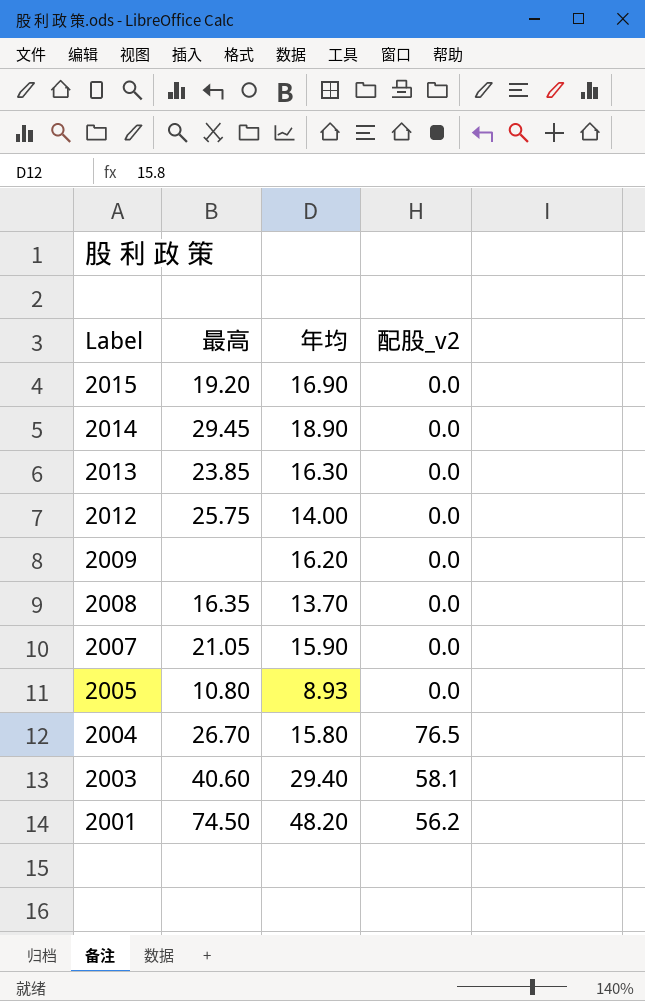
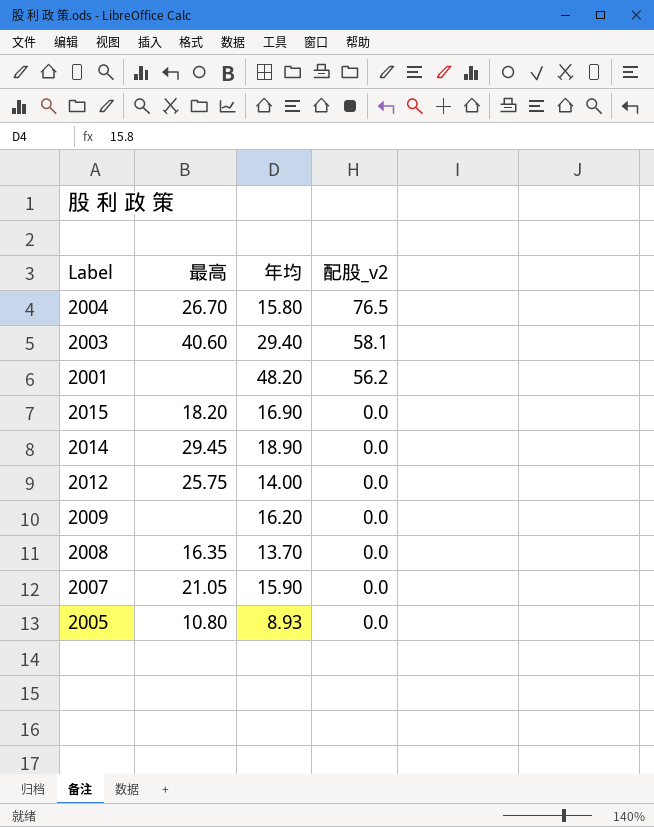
row order: Label descending -> 配股_v2 descending
row 2013: 23.85 | 16.30 | 0.0 -> none
2001 | 最高: 74.50 -> none
2015 | 最高: 19.20 -> 18.20

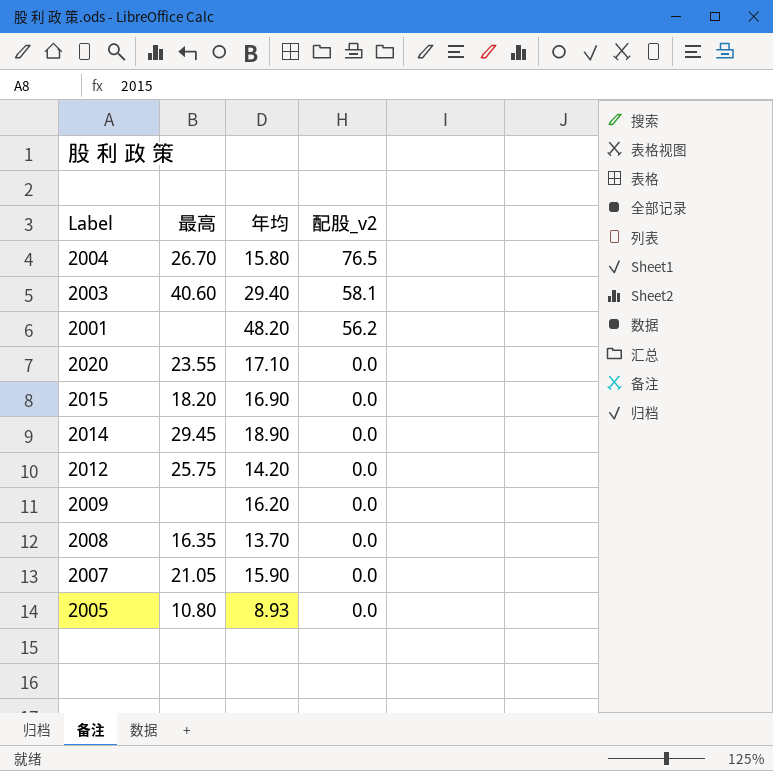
row 2020: none -> 23.55 | 17.10 | 0.0
2012 | 年均: 14.00 -> 14.20

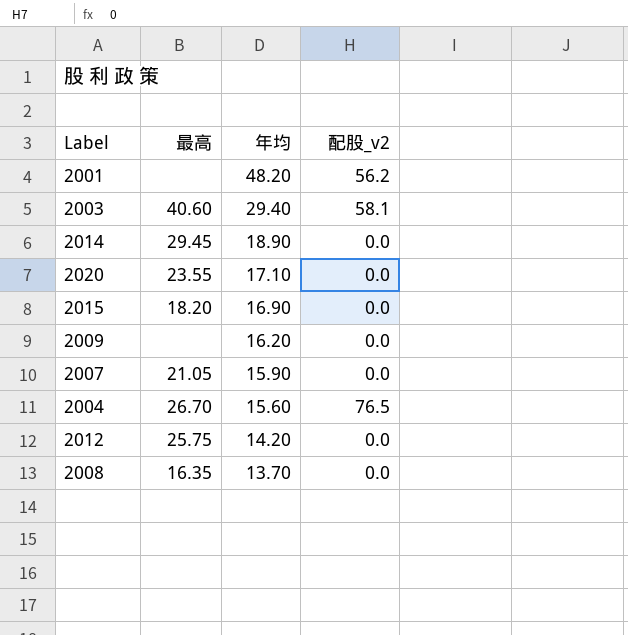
row order: 配股_v2 descending -> 年均 descending
row 2005: 10.80 | 8.93 | 0.0 -> none
2004 | 年均: 15.80 -> 15.60

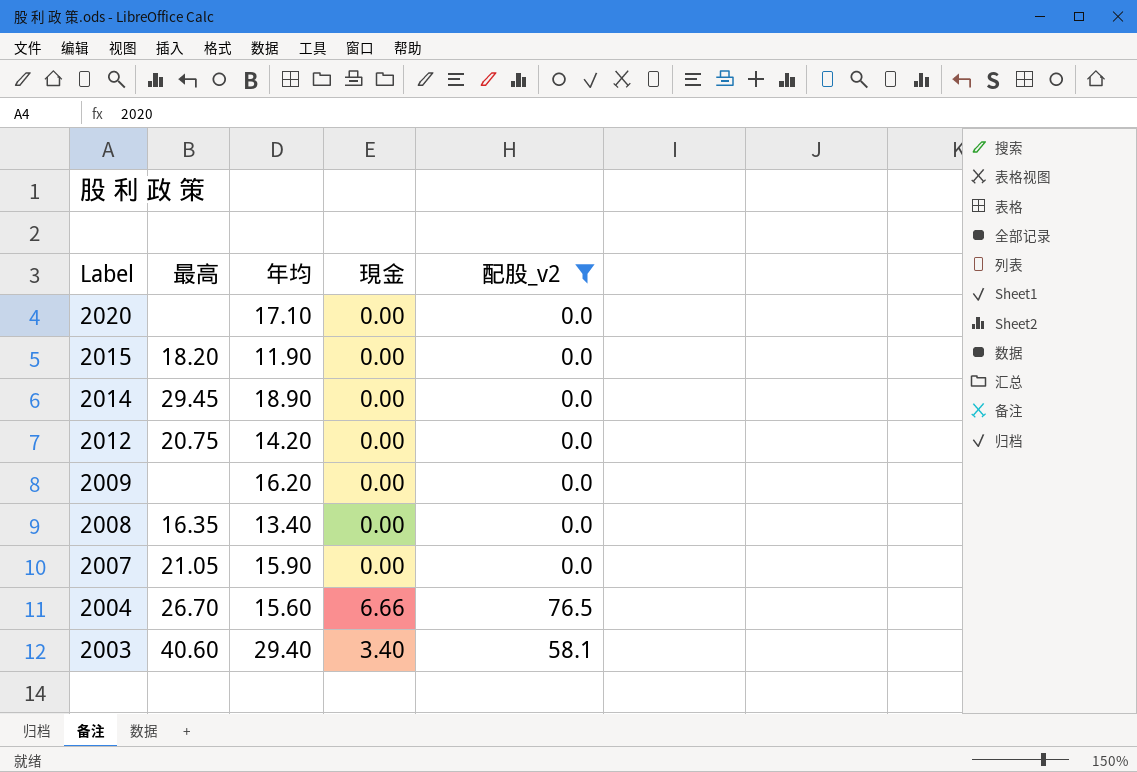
filter: none -> 配股_v2 != 56.2
row order: 年均 descending -> Label descending
column 現金 | position: none -> 4
2020 | 最高: 23.55 -> none
2015 | 年均: 16.90 -> 11.90
2012 | 最高: 25.75 -> 20.75
2008 | 年均: 13.70 -> 13.40

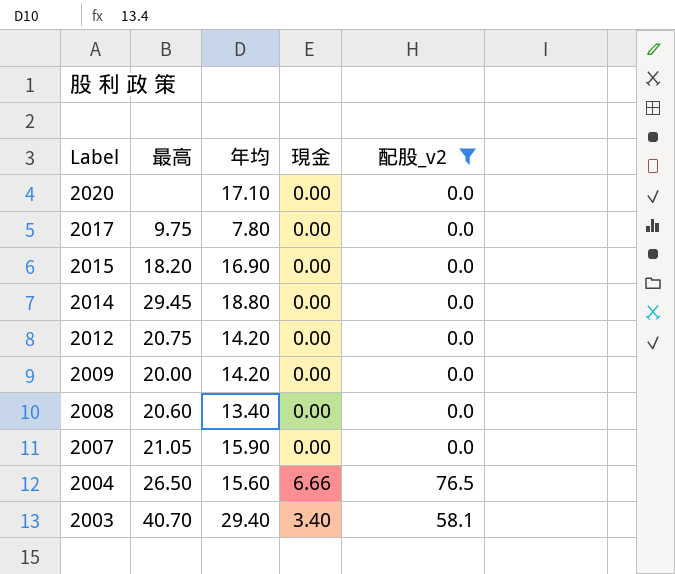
row 2017: none -> 9.75 | 7.80 | 0.00 | 0.0
2015 | 年均: 11.90 -> 16.90
2014 | 年均: 18.90 -> 18.80
2009 | 最高: none -> 20.00
2009 | 年均: 16.20 -> 14.20
2008 | 最高: 16.35 -> 20.60
2004 | 最高: 26.70 -> 26.50
2003 | 最高: 40.60 -> 40.70

